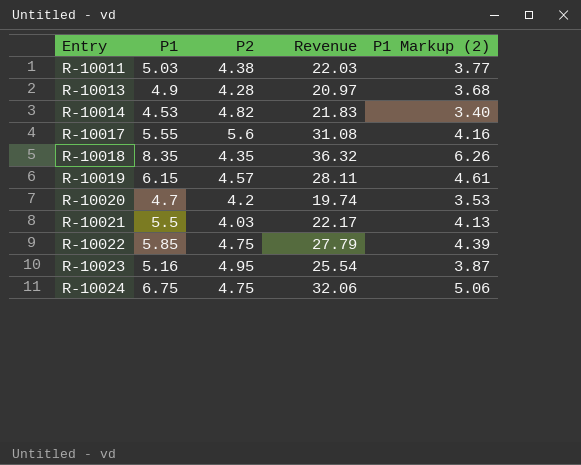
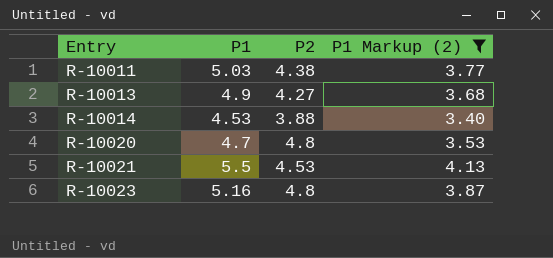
filter: none -> P1 Markup (2) <= 4.13
column Revenue | formula: [P1] * [P2] -> none
R-10013 | P2: 4.28 -> 4.27
R-10014 | P2: 4.82 -> 3.88
R-10020 | P2: 4.2 -> 4.8
R-10021 | P2: 4.03 -> 4.53
R-10023 | P2: 4.95 -> 4.8

